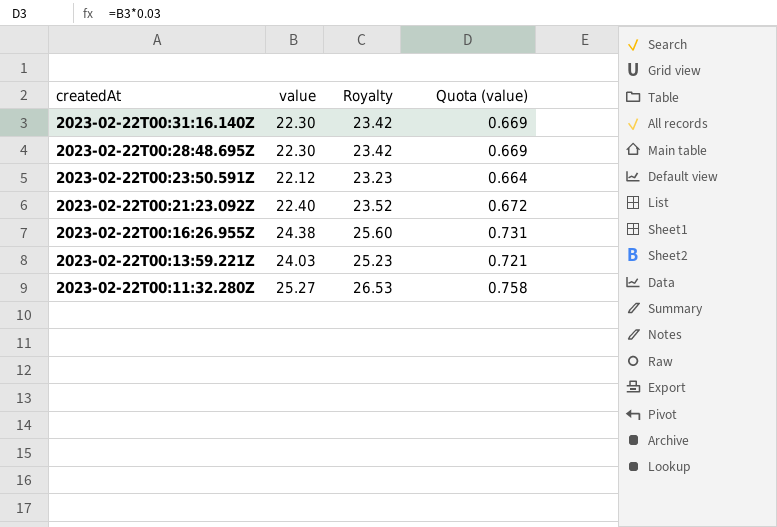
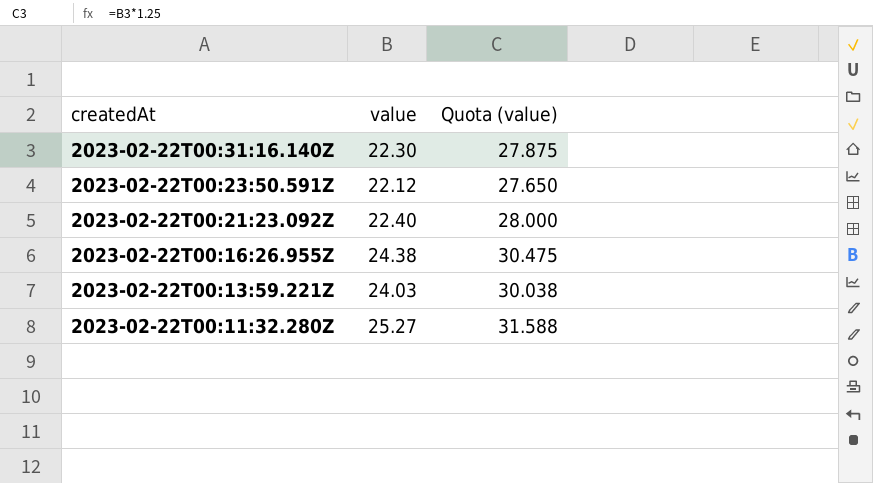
column Royalty | formula: [value] * 1.05 -> none
column Quota (value) | formula: [value] * 0.03 -> [value] * 1.25
row 2023-02-22T00:28:48.695Z: 22.30 | 23.42 | 0.669 -> none

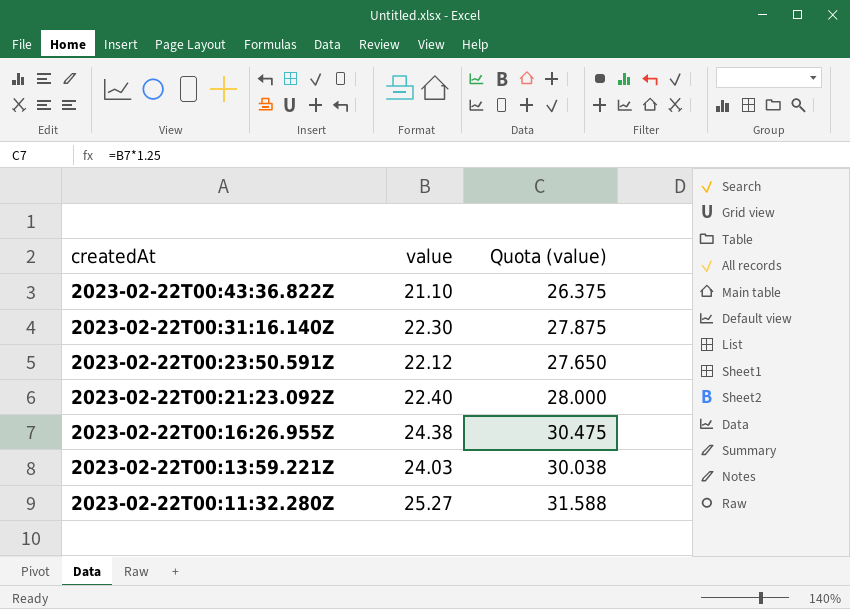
row 2023-02-22T00:43:36.822Z: none -> 21.10 | 26.375

